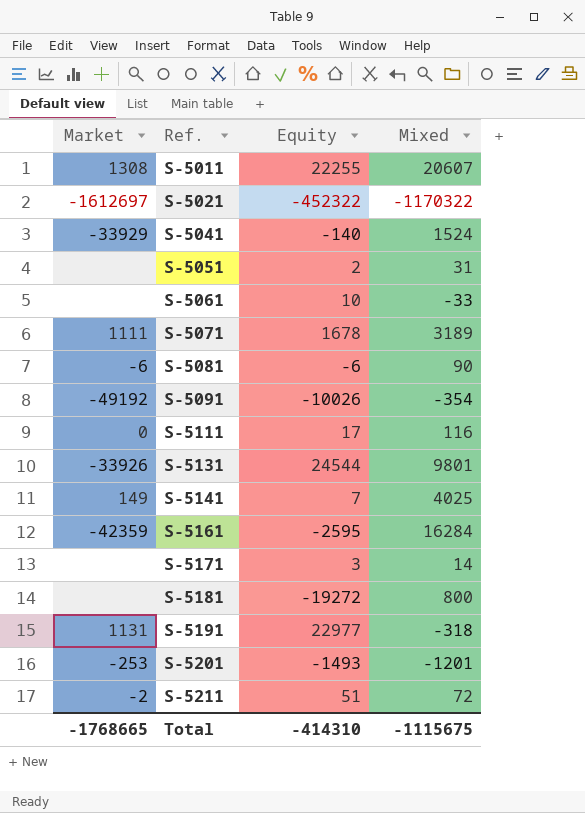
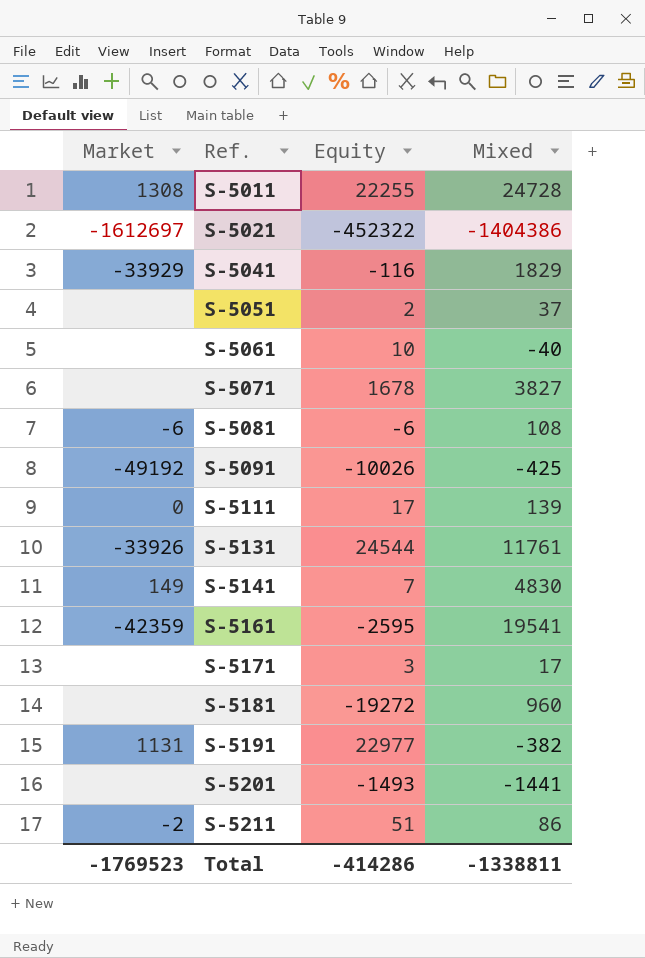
S-5011 | Mixed: 20607 -> 24728
S-5021 | Mixed: -1170322 -> -1404386
S-5041 | Equity: -140 -> -116
S-5041 | Mixed: 1524 -> 1829
S-5051 | Mixed: 31 -> 37
S-5061 | Mixed: -33 -> -40
S-5071 | Market: 1111 -> none
S-5071 | Mixed: 3189 -> 3827
S-5081 | Mixed: 90 -> 108
S-5091 | Mixed: -354 -> -425
S-5111 | Mixed: 116 -> 139
S-5131 | Mixed: 9801 -> 11761
S-5141 | Mixed: 4025 -> 4830
S-5161 | Mixed: 16284 -> 19541
S-5171 | Mixed: 14 -> 17
S-5181 | Mixed: 800 -> 960
S-5191 | Mixed: -318 -> -382
S-5201 | Market: -253 -> none
S-5201 | Mixed: -1201 -> -1441
S-5211 | Mixed: 72 -> 86
Total | Market: -1768665 -> -1769523
Total | Equity: -414310 -> -414286
Total | Mixed: -1115675 -> -1338811

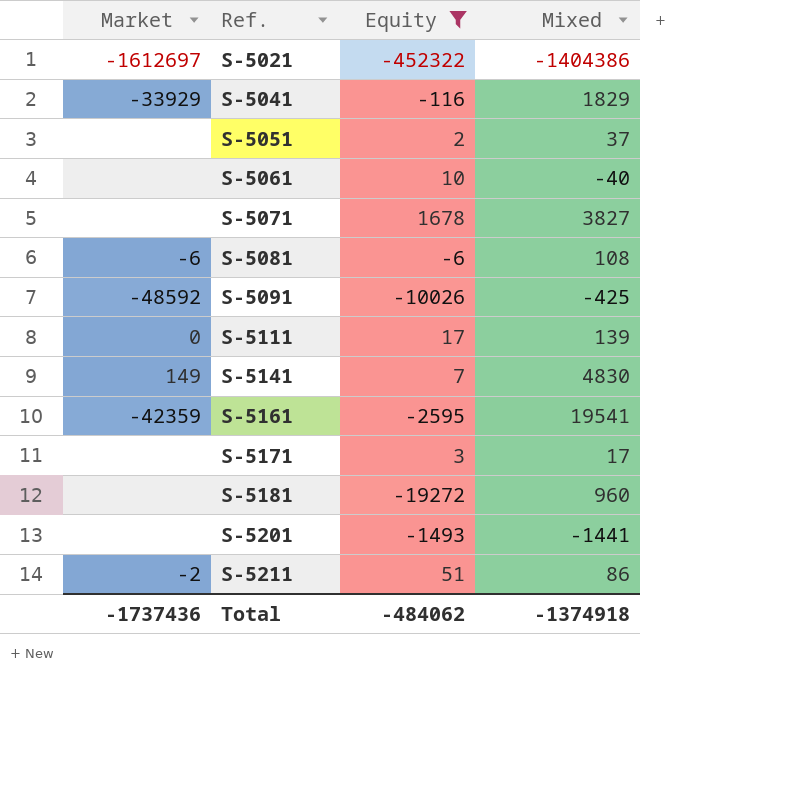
filter: none -> Equity <= 1678
S-5091 | Market: -49192 -> -48592
Total | Market: -1769523 -> -1737436
Total | Equity: -414286 -> -484062
Total | Mixed: -1338811 -> -1374918

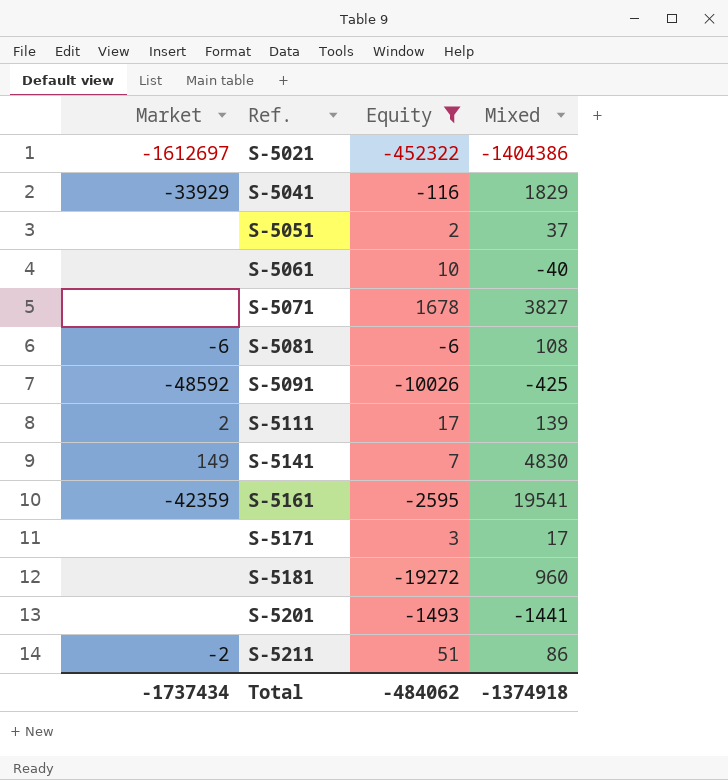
S-5111 | Market: 0 -> 2
Total | Market: -1737436 -> -1737434

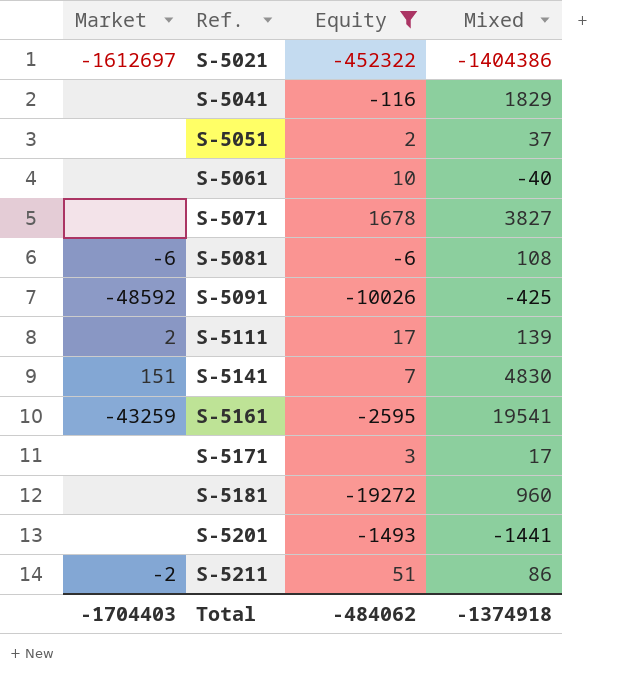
S-5041 | Market: -33929 -> none
S-5141 | Market: 149 -> 151
S-5161 | Market: -42359 -> -43259
Total | Market: -1737434 -> -1704403

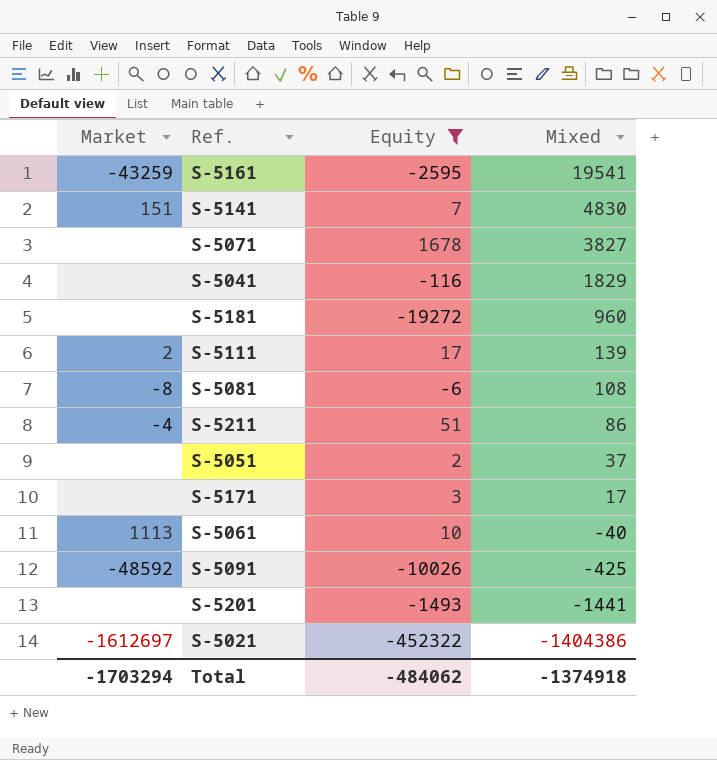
row order: Ref. ascending -> Mixed descending
S-5081 | Market: -6 -> -8
S-5211 | Market: -2 -> -4
S-5061 | Market: none -> 1113
Total | Market: -1704403 -> -1703294

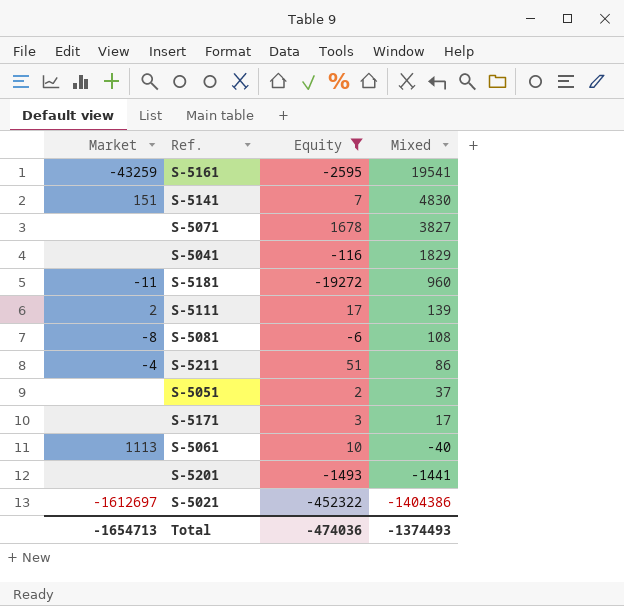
row S-5091: -48592 | -10026 | -425 -> none
S-5181 | Market: none -> -11
Total | Market: -1703294 -> -1654713
Total | Equity: -484062 -> -474036
Total | Mixed: -1374918 -> -1374493

